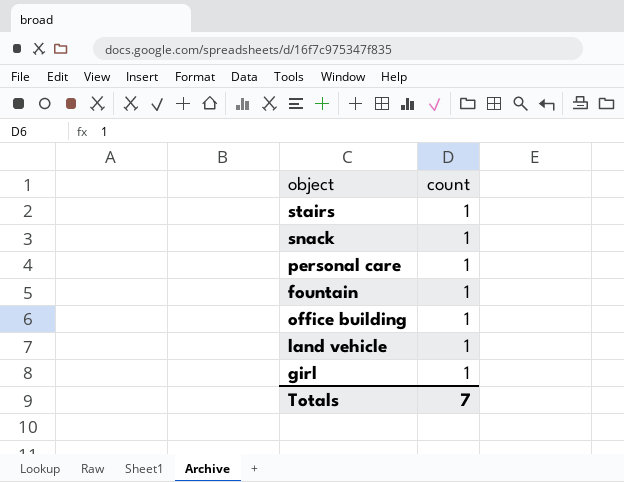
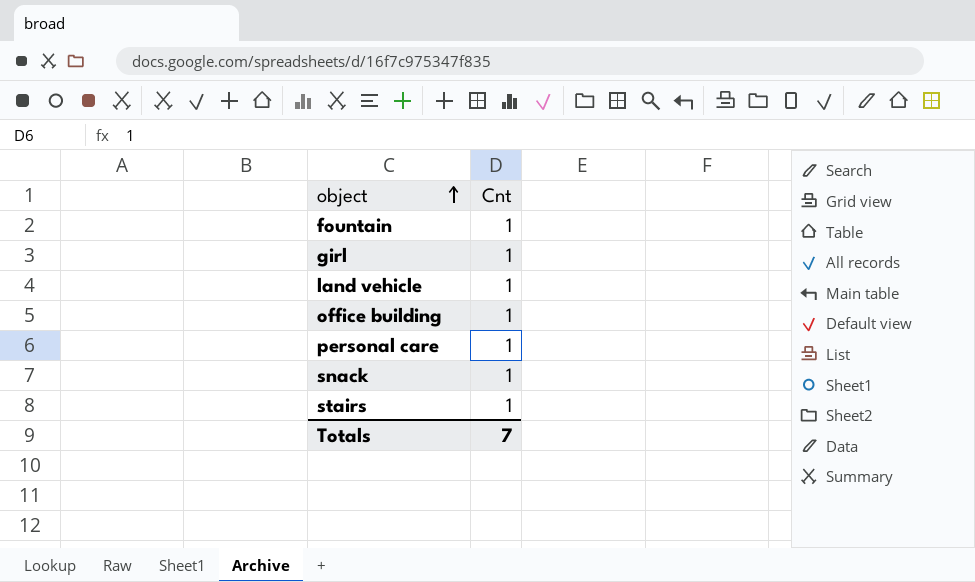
row order: none -> object ascending
column name: count -> Cnt

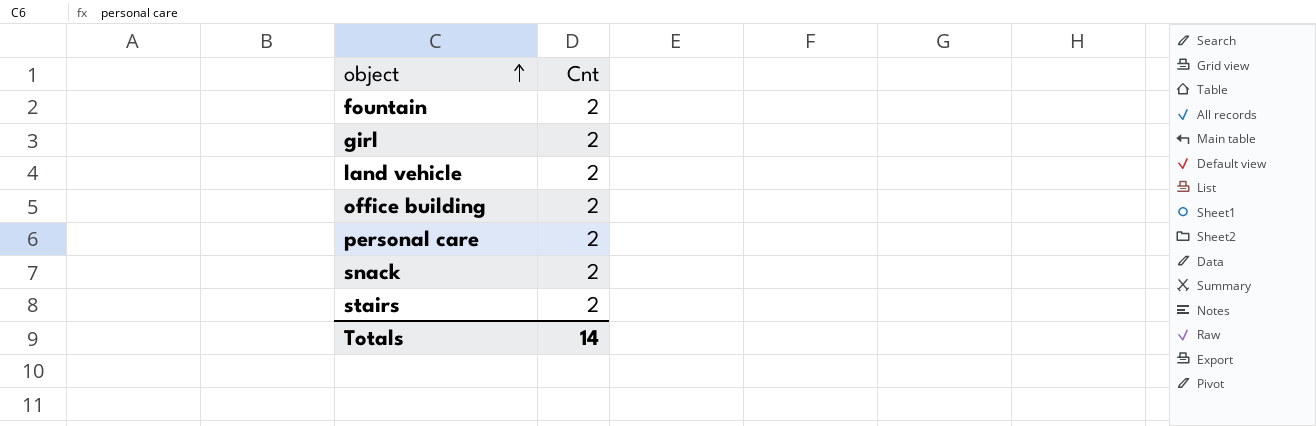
fountain | Cnt: 1 -> 2
girl | Cnt: 1 -> 2
land vehicle | Cnt: 1 -> 2
office building | Cnt: 1 -> 2
personal care | Cnt: 1 -> 2
snack | Cnt: 1 -> 2
stairs | Cnt: 1 -> 2
Totals | Cnt: 7 -> 14

